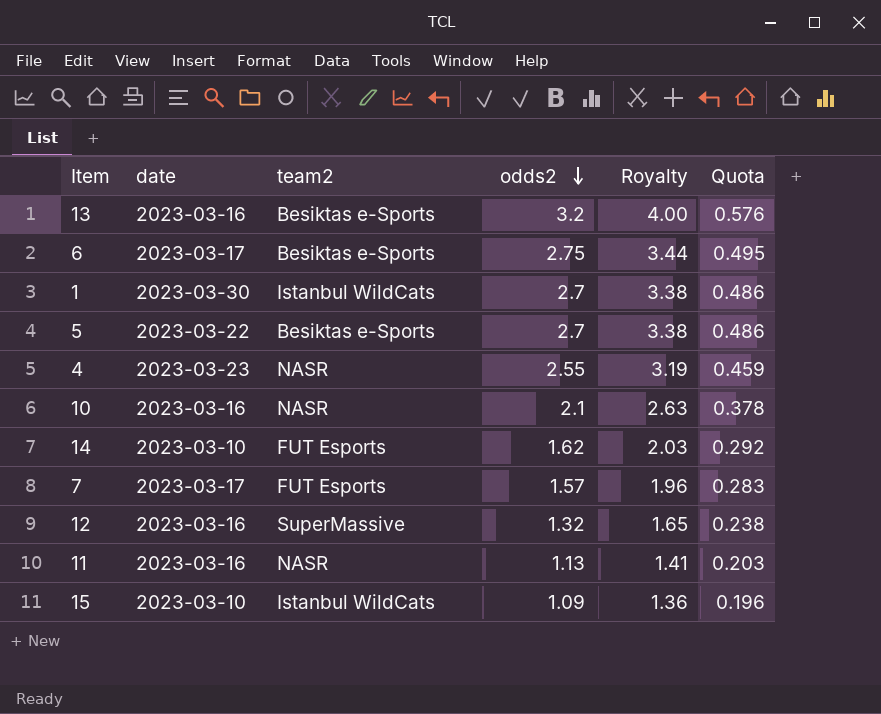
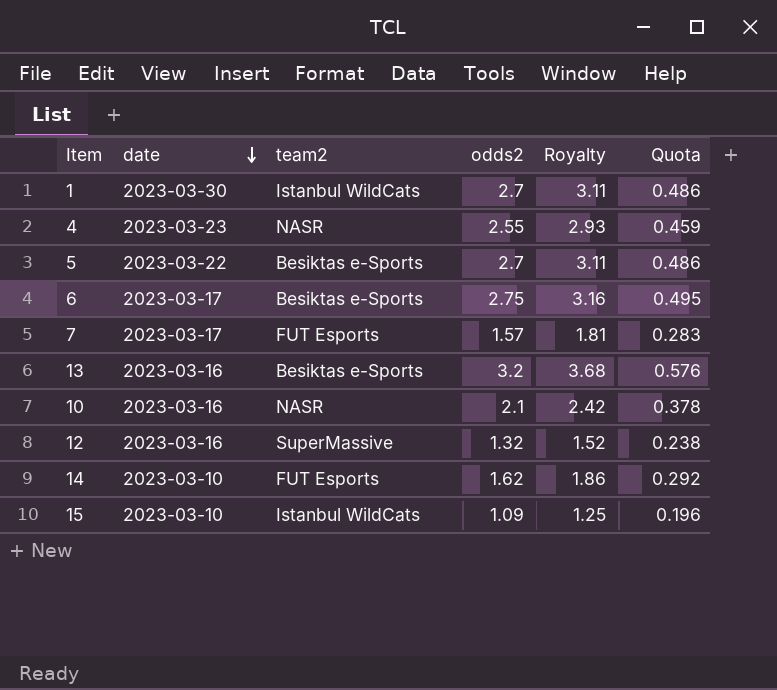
row order: odds2 descending -> date descending
column Royalty | formula: [odds2] * 1.25 -> [odds2] * 1.15
row 11: 2023-03-16 | NASR | 1.13 | 1.41 | 0.203 -> none

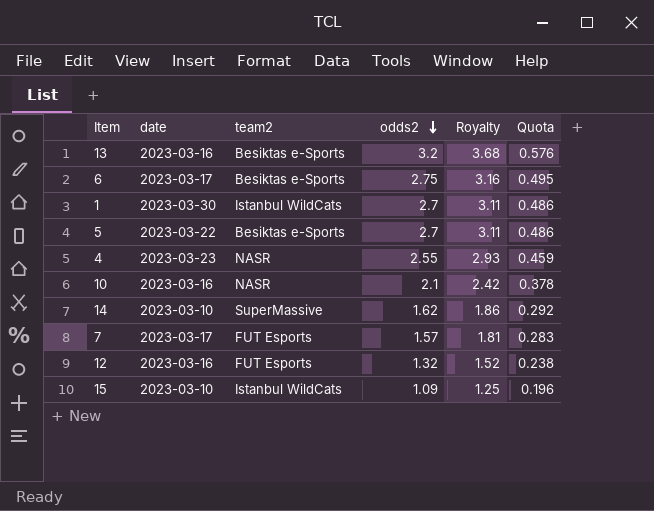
row order: date descending -> odds2 descending
14 | team2: FUT Esports -> SuperMassive
12 | team2: SuperMassive -> FUT Esports

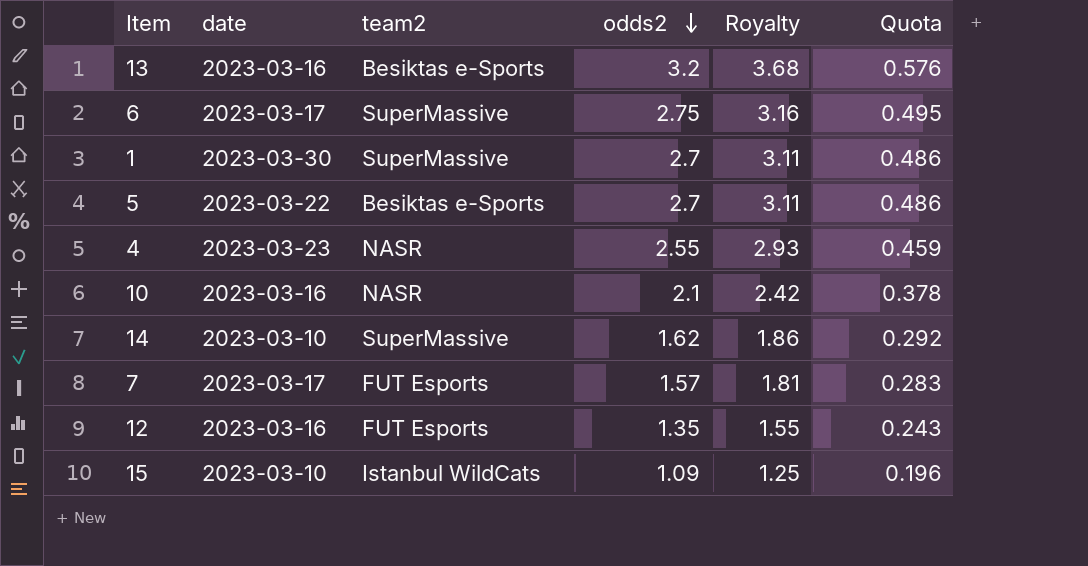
6 | team2: Besiktas e-Sports -> SuperMassive
1 | team2: Istanbul WildCats -> SuperMassive
12 | odds2: 1.32 -> 1.35
12 | Royalty: 1.52 -> 1.55
12 | Quota: 0.238 -> 0.243

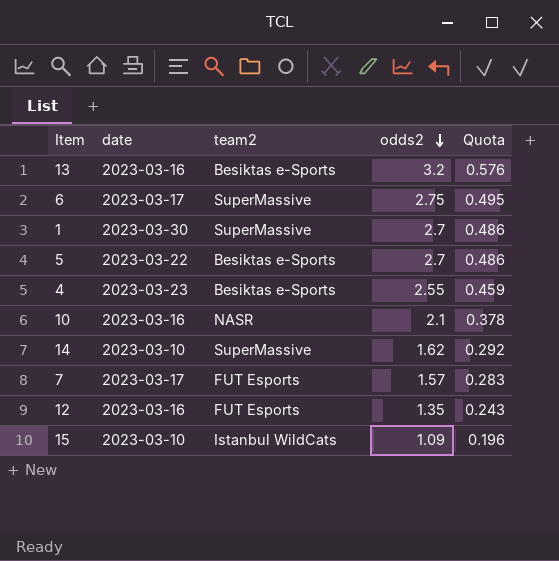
column Royalty | formula: [odds2] * 1.15 -> none
4 | team2: NASR -> Besiktas e-Sports

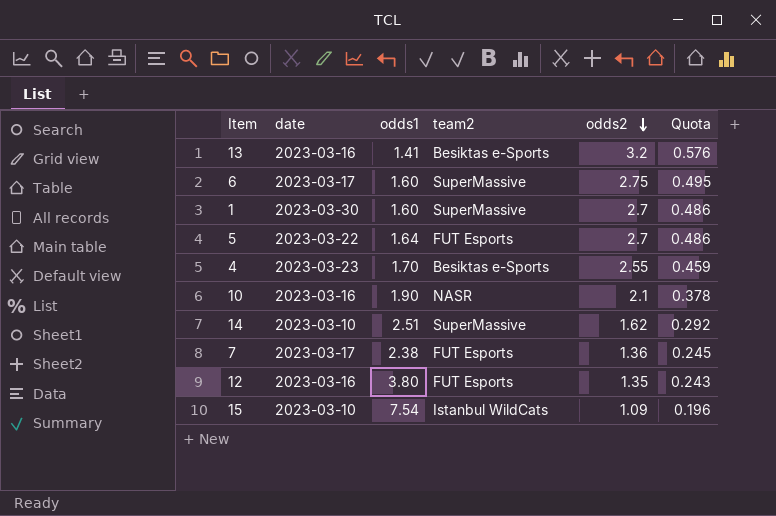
column odds1 | position: none -> 3
5 | team2: Besiktas e-Sports -> FUT Esports
7 | odds2: 1.57 -> 1.36
7 | Quota: 0.283 -> 0.245

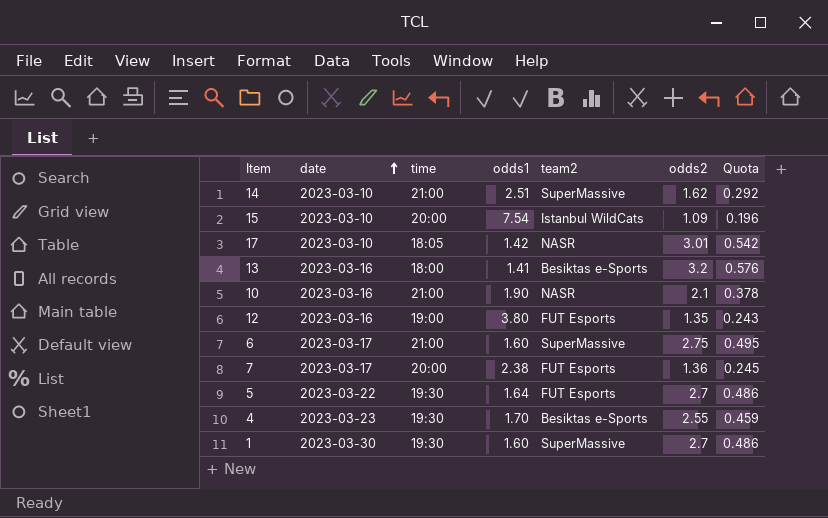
row order: odds2 descending -> date ascending
column time | position: none -> 3
row 17: none -> 2023-03-10 | 18:05 | 1.42 | NASR | 3.01 | 0.542

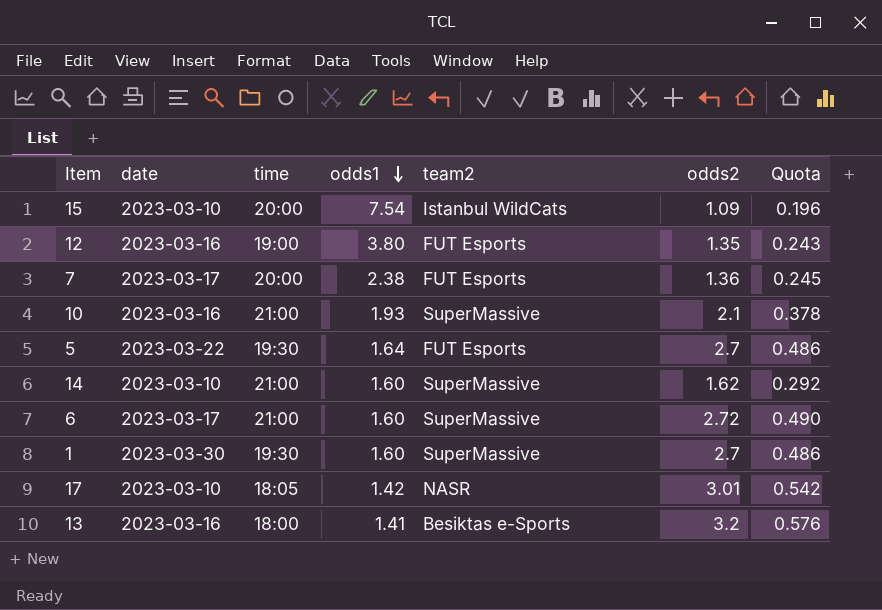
row order: date ascending -> odds1 descending
row 4: 2023-03-23 | 19:30 | 1.70 | Besiktas e-Sports | 2.55 | 0.459 -> none
10 | odds1: 1.90 -> 1.93
10 | team2: NASR -> SuperMassive
14 | odds1: 2.51 -> 1.60
6 | odds2: 2.75 -> 2.72
6 | Quota: 0.495 -> 0.490

